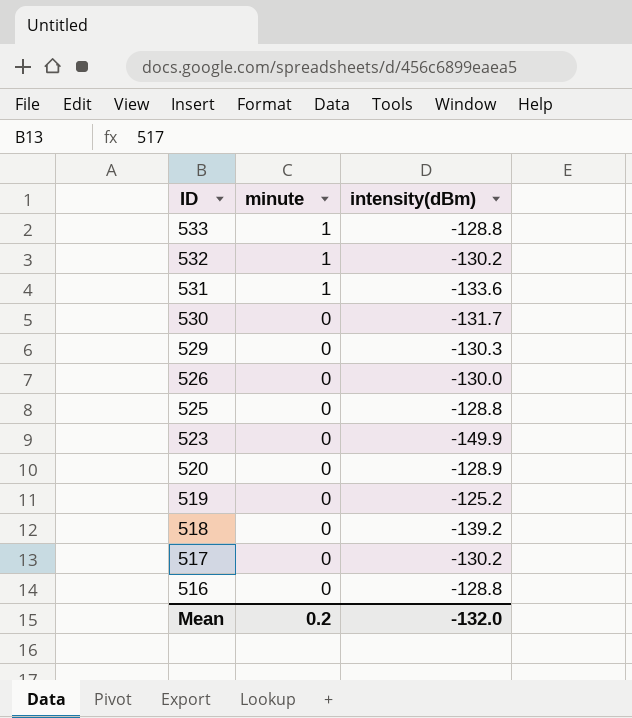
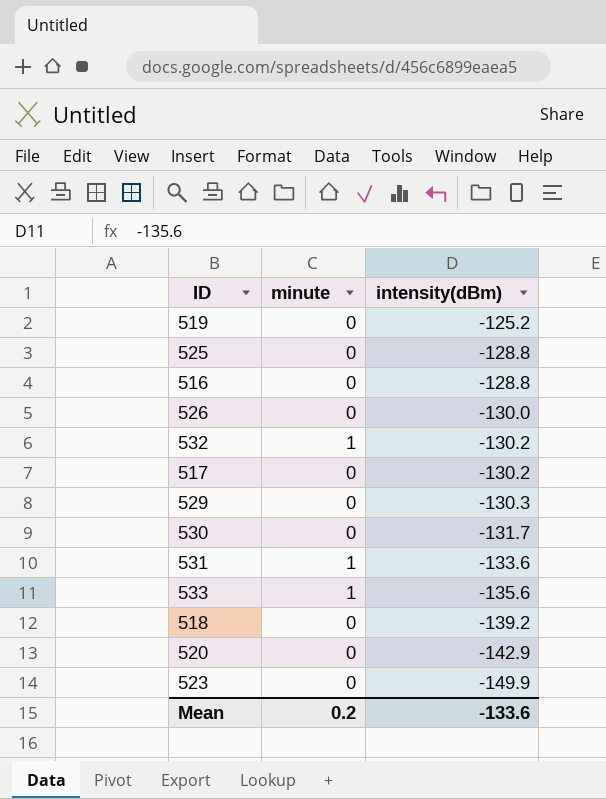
row order: ID descending -> intensity(dBm) descending
533 | intensity(dBm): -128.8 -> -135.6
520 | intensity(dBm): -128.9 -> -142.9
Mean | intensity(dBm): -132.0 -> -133.6

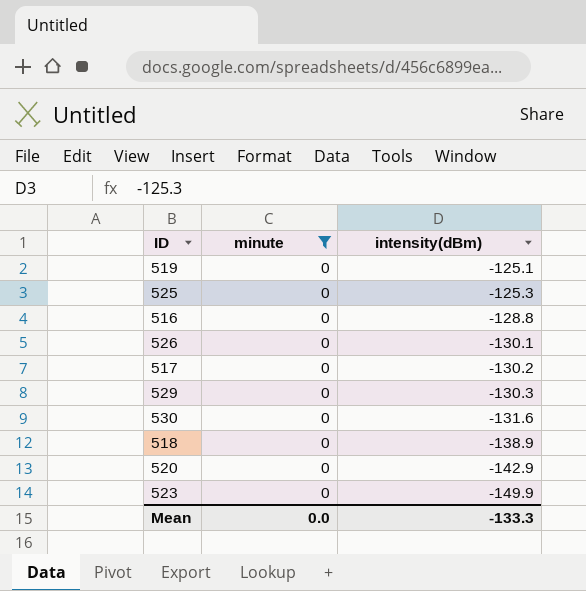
filter: none -> minute = 0
519 | intensity(dBm): -125.2 -> -125.1
525 | intensity(dBm): -128.8 -> -125.3
526 | intensity(dBm): -130.0 -> -130.1
530 | intensity(dBm): -131.7 -> -131.6
518 | intensity(dBm): -139.2 -> -138.9
Mean | minute: 0.2 -> 0.0
Mean | intensity(dBm): -133.6 -> -133.3

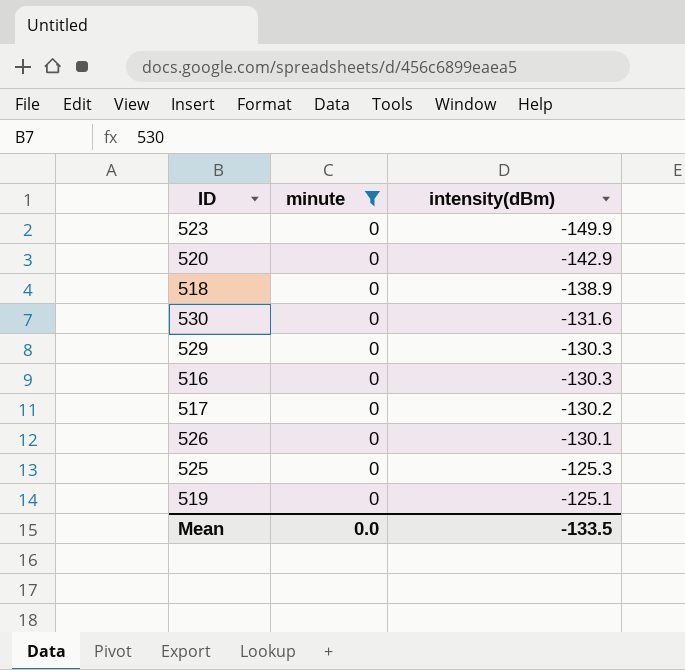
row order: intensity(dBm) descending -> intensity(dBm) ascending
516 | intensity(dBm): -128.8 -> -130.3
Mean | intensity(dBm): -133.3 -> -133.5

